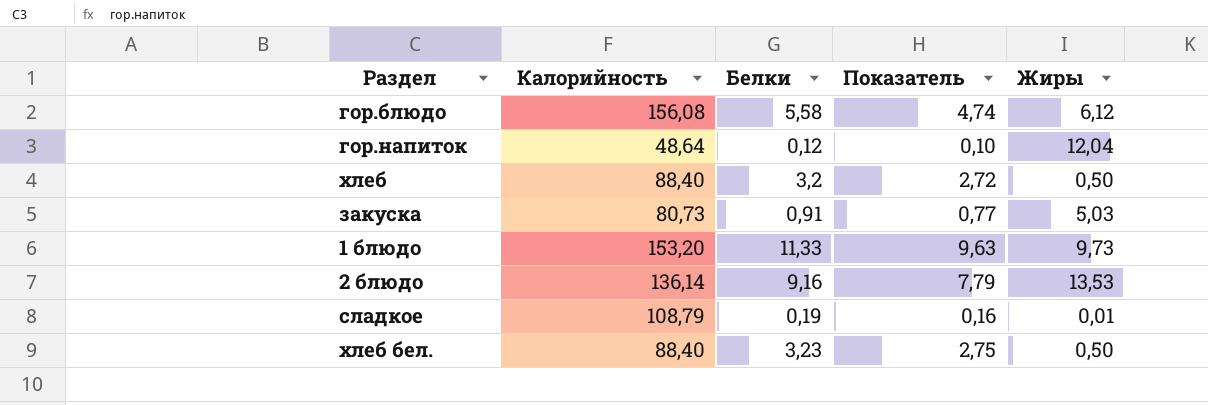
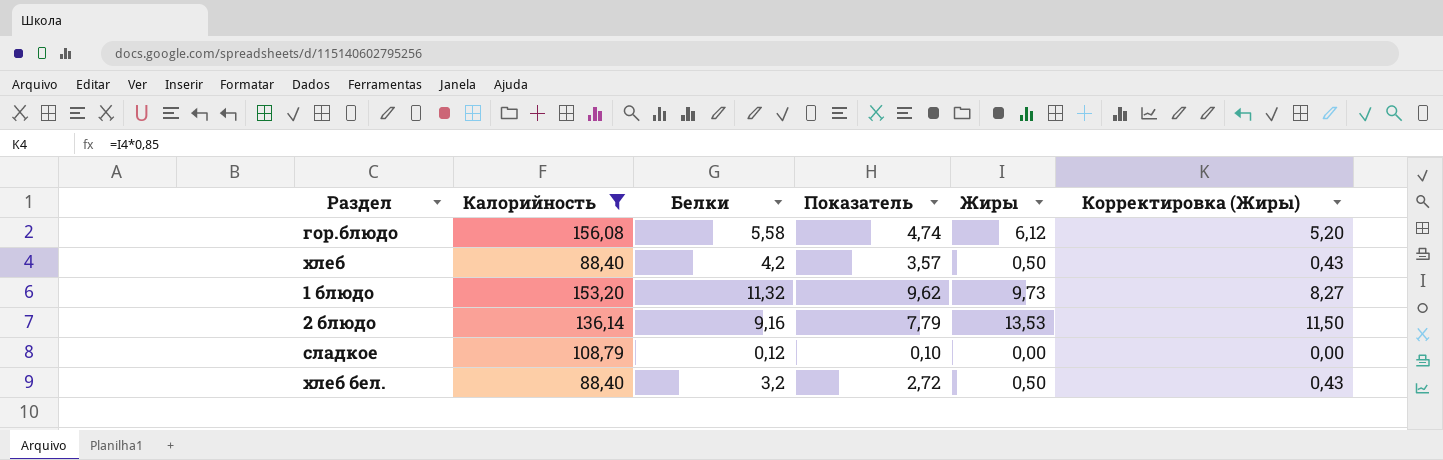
filter: none -> Калорийность >= 88,40
column Корректировка (Жиры) | formula: none -> [Жиры] * 0,85
хлеб | Белки: 3,2 -> 4,2
хлеб | Показатель: 2,72 -> 3,57
1 блюдо | Белки: 11,33 -> 11,32
1 блюдо | Показатель: 9,63 -> 9,62
сладкое | Белки: 0,19 -> 0,12
сладкое | Показатель: 0,16 -> 0,10
сладкое | Жиры: 0,01 -> 0,00
хлеб бел. | Белки: 3,23 -> 3,2
хлеб бел. | Показатель: 2,75 -> 2,72

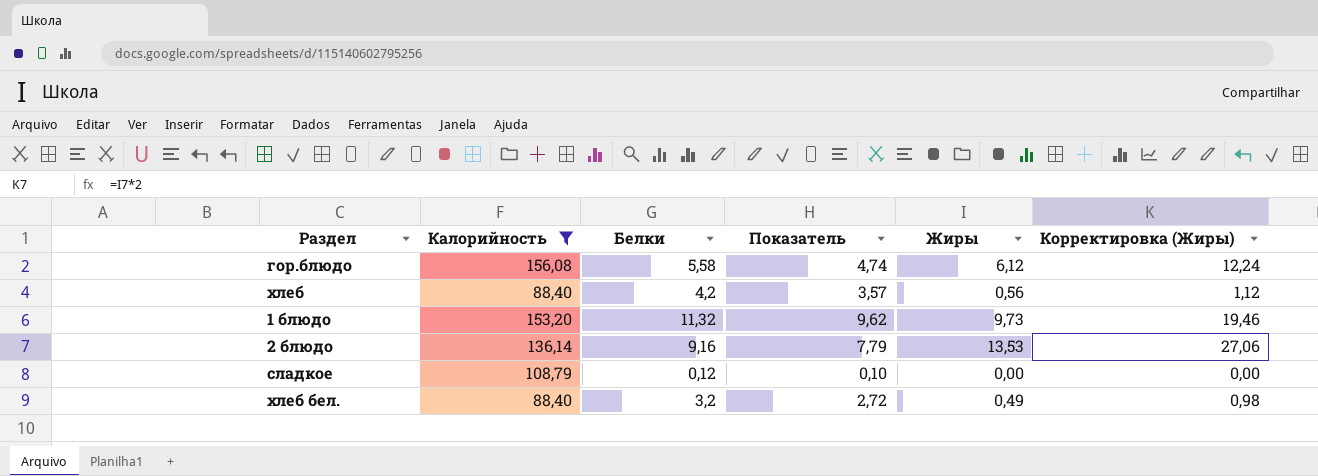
column Корректировка (Жиры) | formula: [Жиры] * 0,85 -> [Жиры] * 2
хлеб | Жиры: 0,50 -> 0,56
хлеб бел. | Жиры: 0,50 -> 0,49

